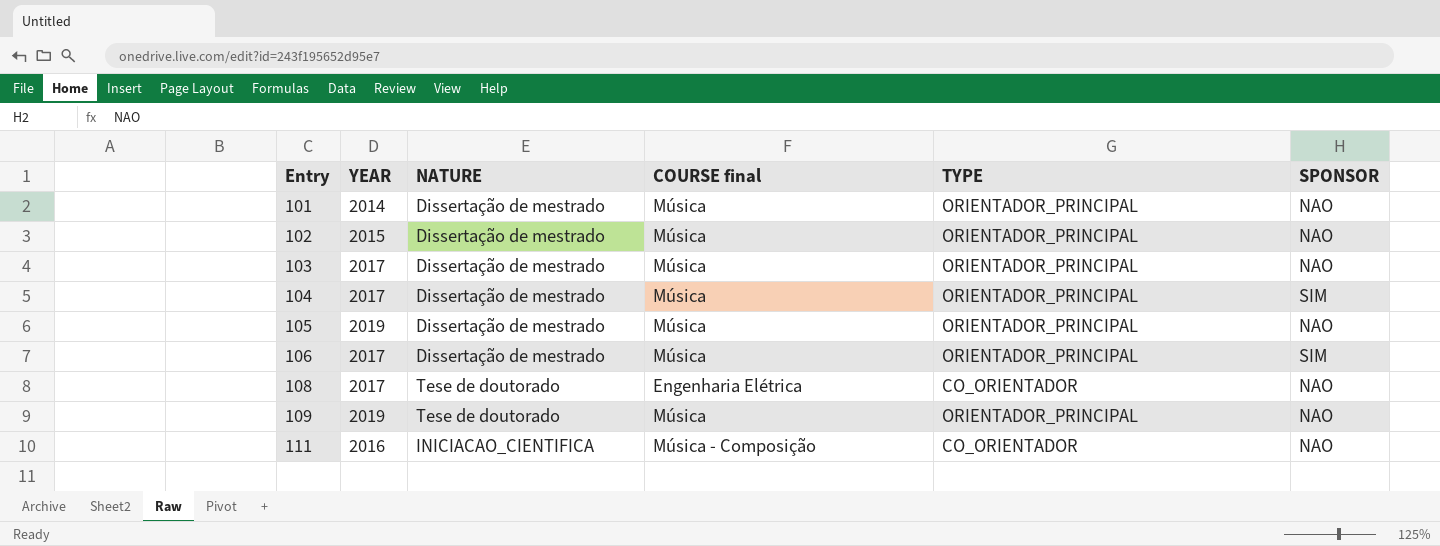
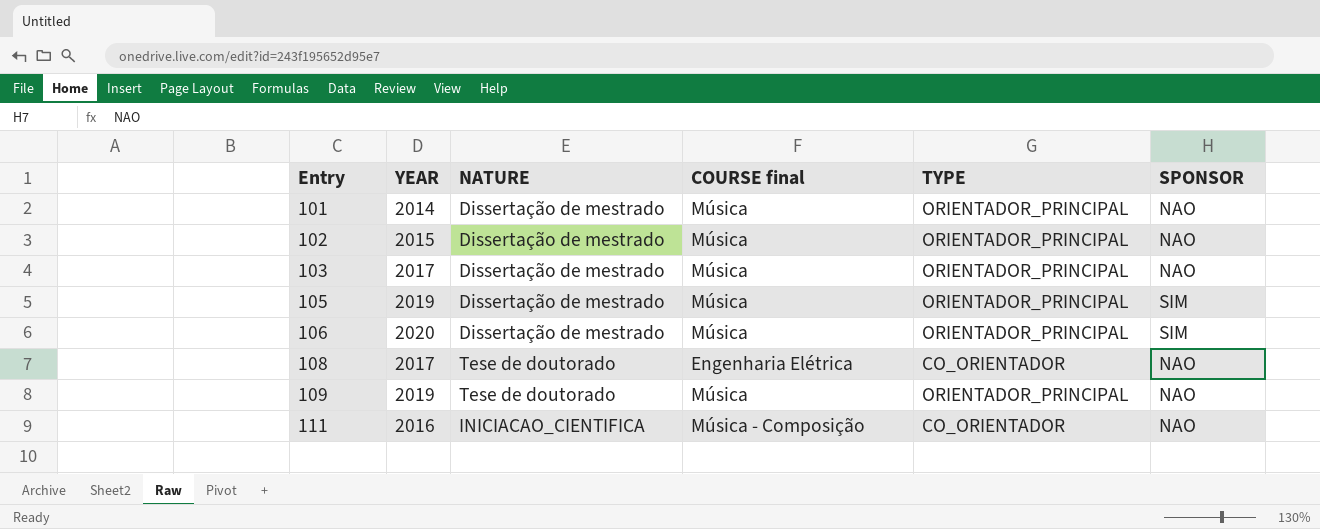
row 104: 2017 | Dissertação de mestrado | Música | ORIENTADOR_PRINCIPAL | SIM -> none
105 | SPONSOR: NAO -> SIM
106 | YEAR: 2017 -> 2020

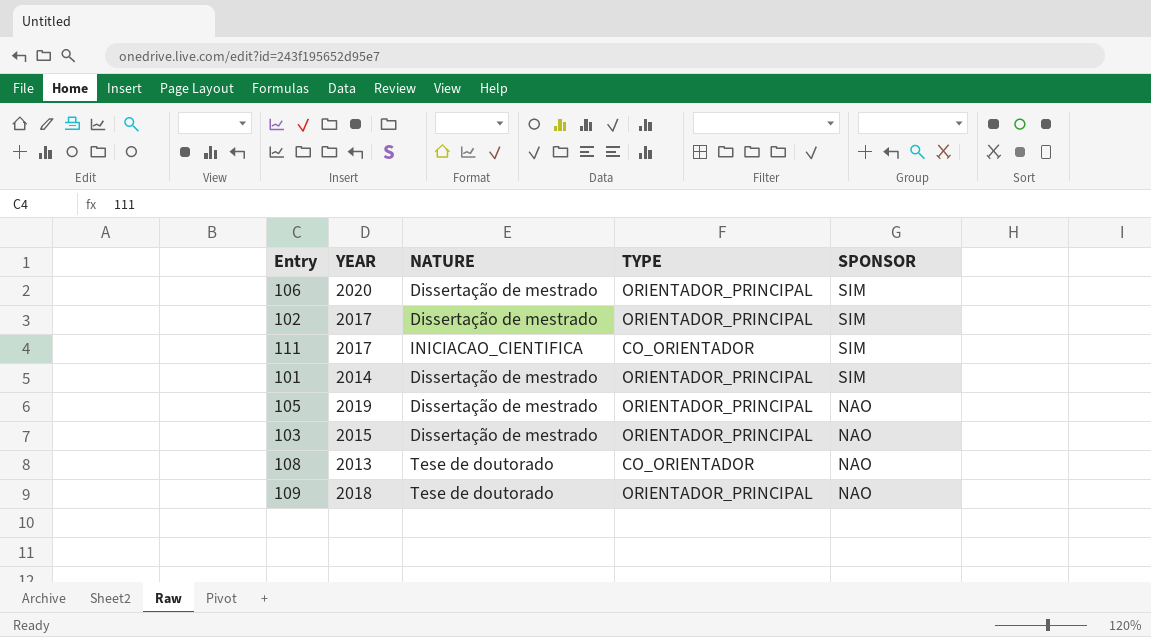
row order: Entry ascending -> SPONSOR descending
column COURSE final | position: 4 -> none
102 | YEAR: 2015 -> 2017
102 | SPONSOR: NAO -> SIM
111 | YEAR: 2016 -> 2017
111 | SPONSOR: NAO -> SIM
101 | SPONSOR: NAO -> SIM
105 | SPONSOR: SIM -> NAO
103 | YEAR: 2017 -> 2015
108 | YEAR: 2017 -> 2013
109 | YEAR: 2019 -> 2018

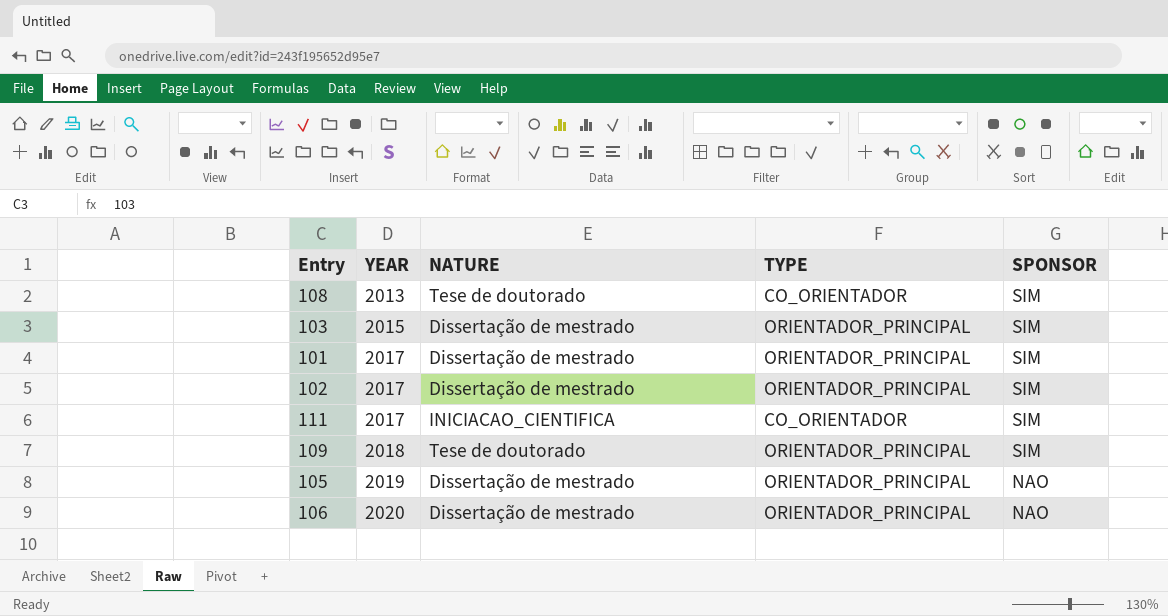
row order: SPONSOR descending -> YEAR ascending
108 | SPONSOR: NAO -> SIM
103 | SPONSOR: NAO -> SIM
101 | YEAR: 2014 -> 2017
109 | SPONSOR: NAO -> SIM
106 | SPONSOR: SIM -> NAO

